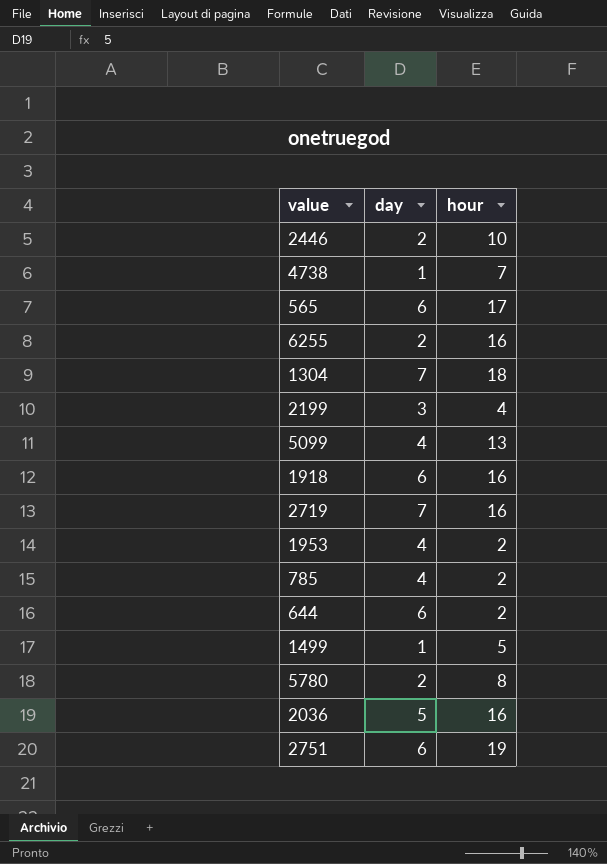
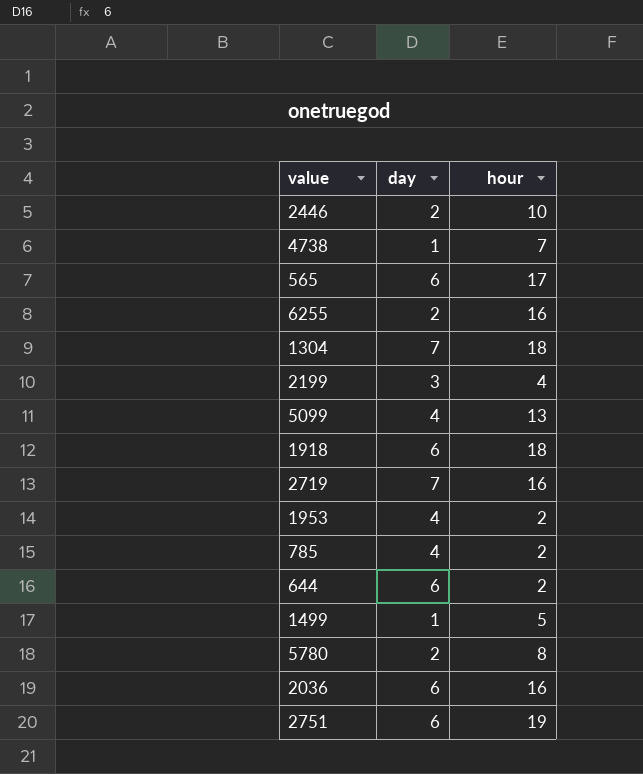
1918 | hour: 16 -> 18
2036 | day: 5 -> 6

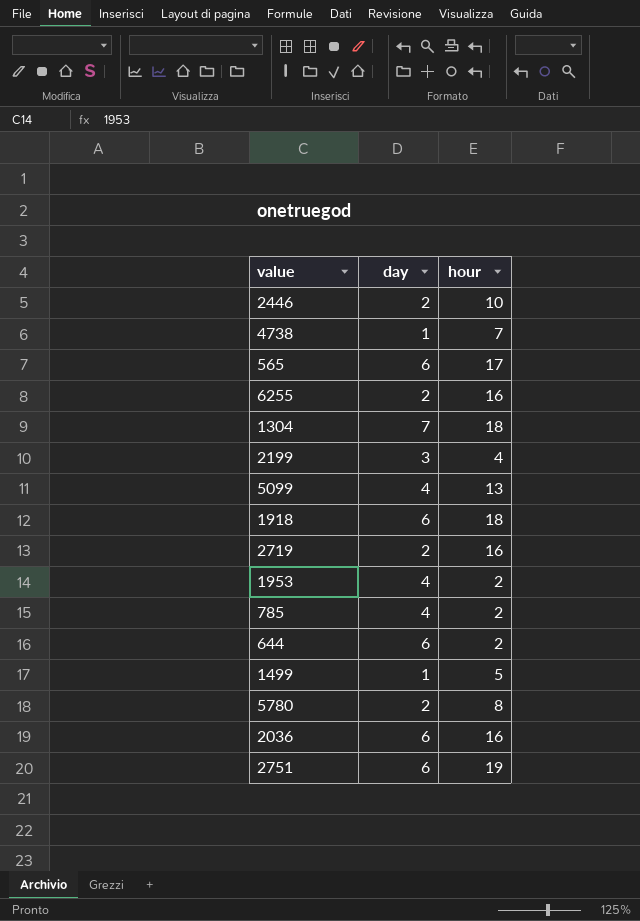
2719 | day: 7 -> 2

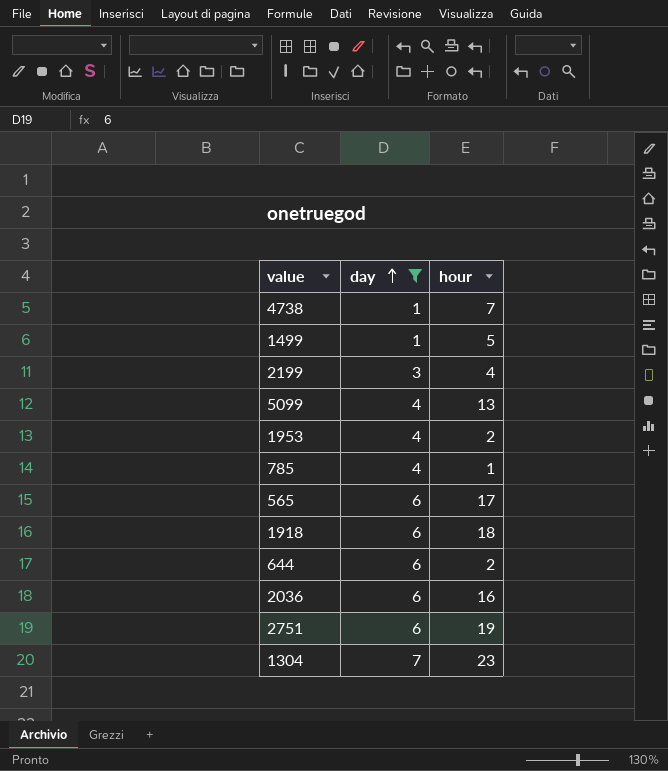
filter: none -> day != 2
row order: none -> day ascending
785 | hour: 2 -> 1
1304 | hour: 18 -> 23

